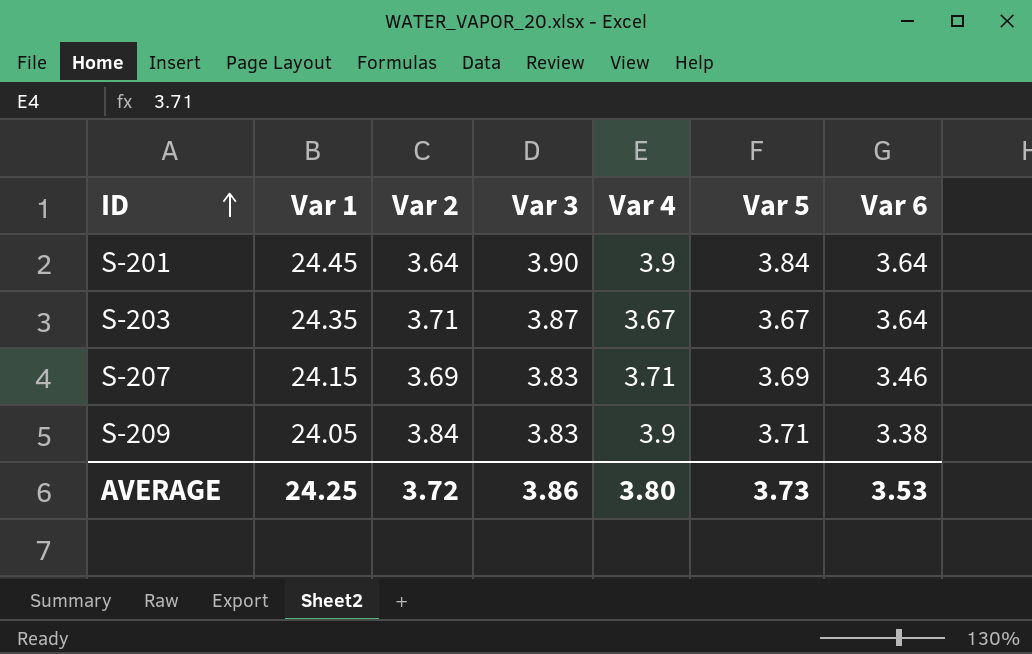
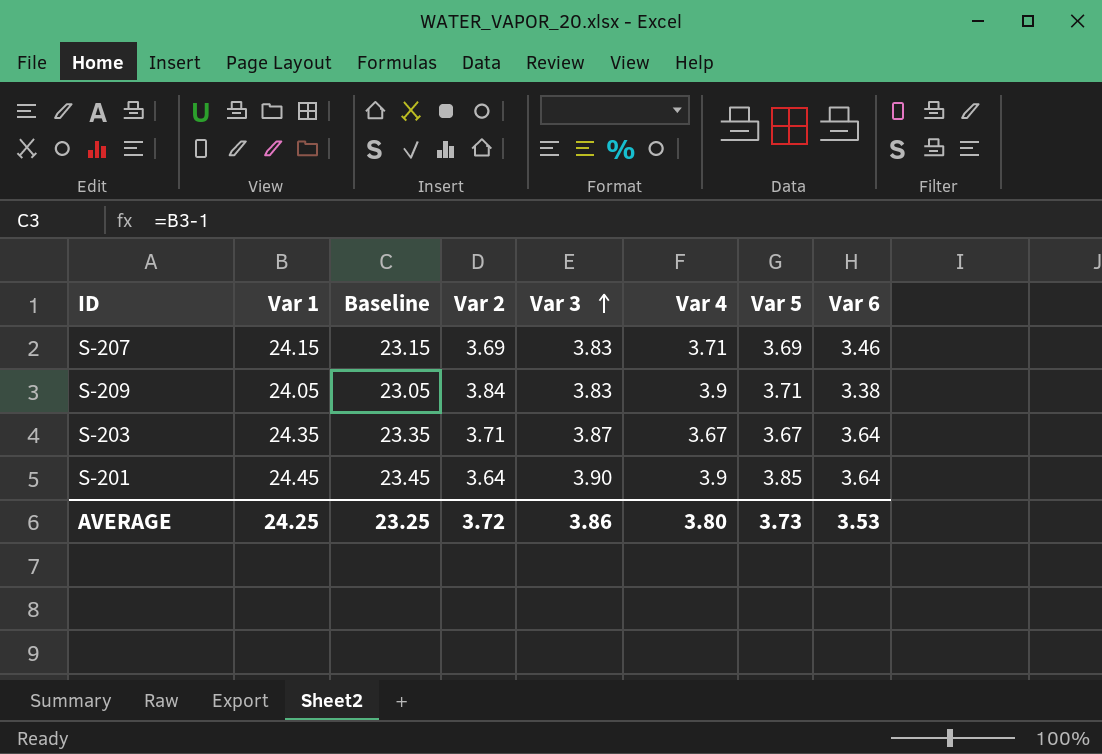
row order: ID ascending -> Var 3 ascending
column Baseline | formula: none -> [Var 1] - 1
S-201 | Var 5: 3.84 -> 3.85

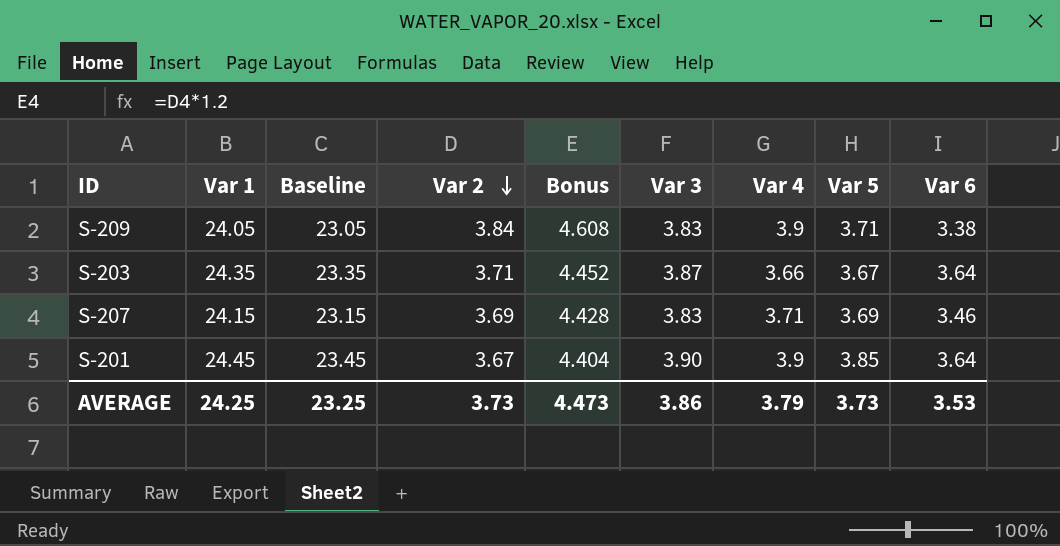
row order: Var 3 ascending -> Var 2 descending
column Bonus | formula: none -> [Var 2] * 1.2
S-203 | Var 4: 3.67 -> 3.66
S-201 | Var 2: 3.64 -> 3.67
AVERAGE | Var 2: 3.72 -> 3.73
AVERAGE | Var 4: 3.80 -> 3.79

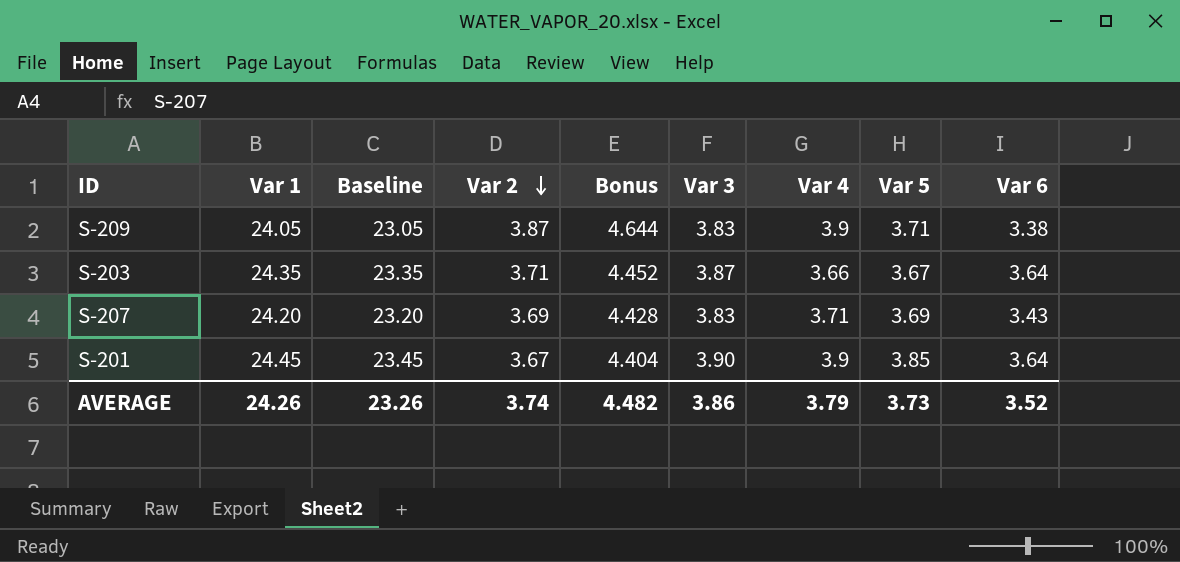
S-209 | Var 2: 3.84 -> 3.87
S-209 | Bonus: 4.608 -> 4.644
S-207 | Var 1: 24.15 -> 24.20
S-207 | Baseline: 23.15 -> 23.20
S-207 | Var 6: 3.46 -> 3.43
AVERAGE | Var 1: 24.25 -> 24.26
AVERAGE | Baseline: 23.25 -> 23.26
AVERAGE | Var 2: 3.73 -> 3.74
AVERAGE | Bonus: 4.473 -> 4.482
AVERAGE | Var 6: 3.53 -> 3.52

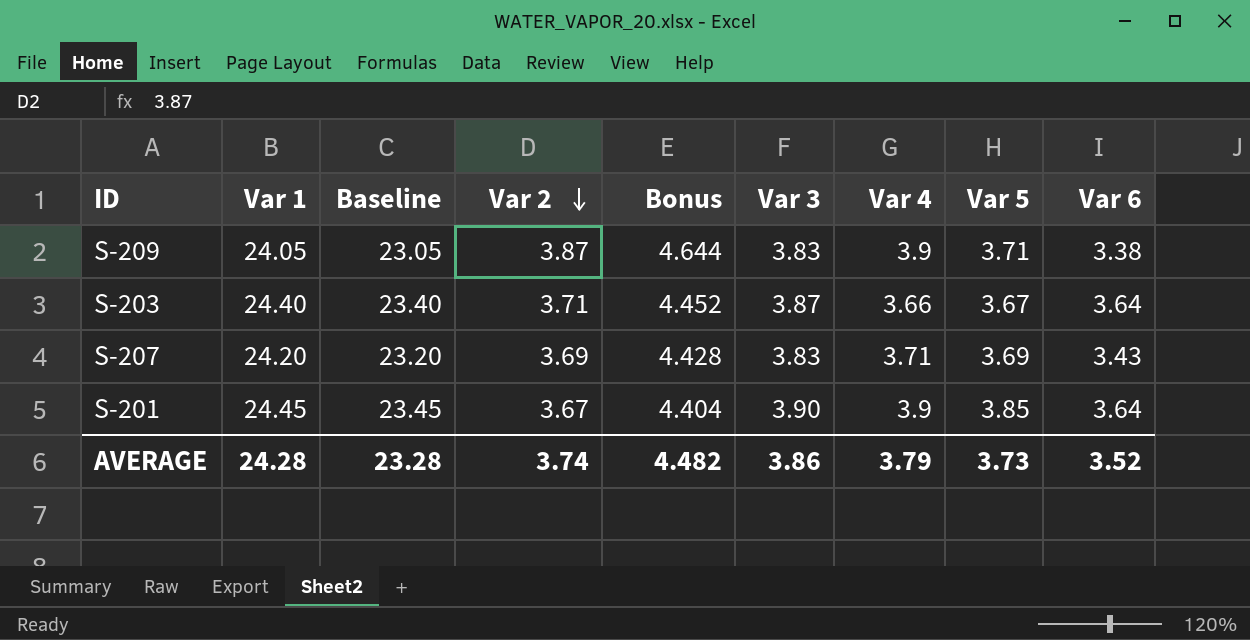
S-203 | Var 1: 24.35 -> 24.40
S-203 | Baseline: 23.35 -> 23.40
AVERAGE | Var 1: 24.26 -> 24.28
AVERAGE | Baseline: 23.26 -> 23.28

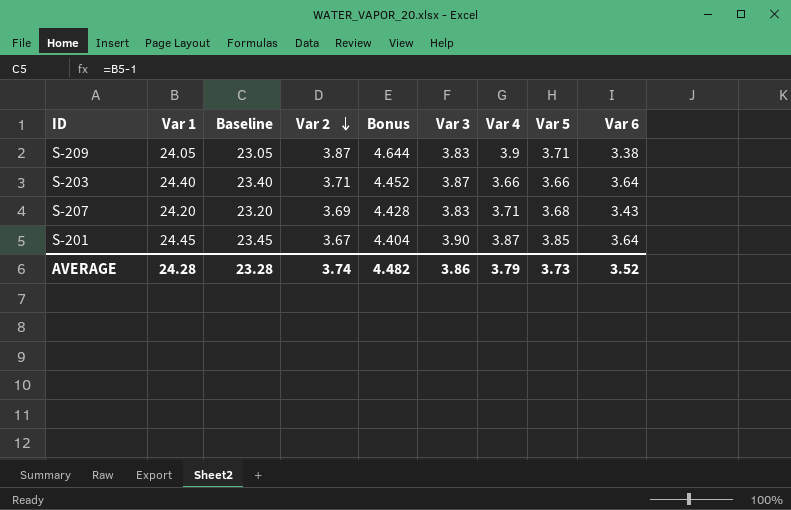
S-203 | Var 5: 3.67 -> 3.66
S-207 | Var 5: 3.69 -> 3.68
S-201 | Var 4: 3.9 -> 3.87

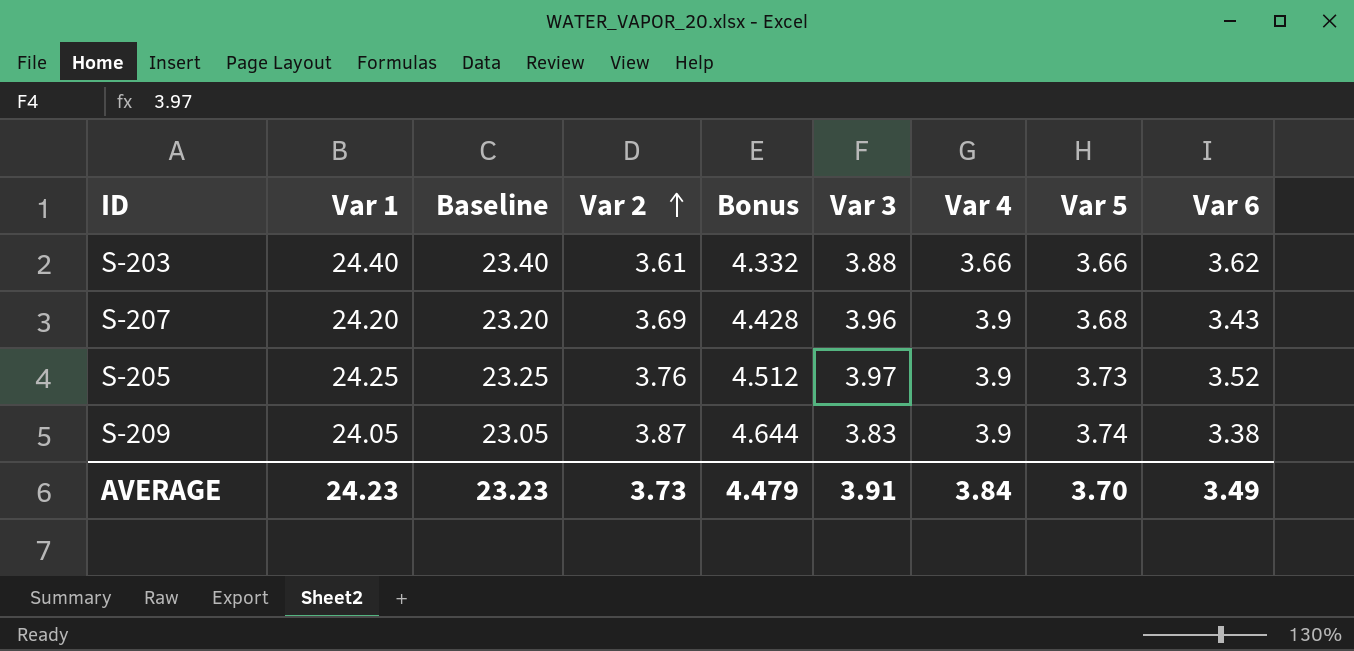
row order: Var 2 descending -> Var 2 ascending
row S-201: 24.45 | 23.45 | 3.67 | 4.404 | 3.90 | 3.87 | 3.85 | 3.64 -> none
S-203 | Var 2: 3.71 -> 3.61
S-203 | Bonus: 4.452 -> 4.332
S-203 | Var 3: 3.87 -> 3.88
S-203 | Var 6: 3.64 -> 3.62
S-207 | Var 3: 3.83 -> 3.96
S-207 | Var 4: 3.71 -> 3.9
row S-205: none -> 24.25 | 23.25 | 3.76 | 4.512 | 3.97 | 3.9 | 3.73 | 3.52
S-209 | Var 5: 3.71 -> 3.74
AVERAGE | Var 1: 24.28 -> 24.23
AVERAGE | Baseline: 23.28 -> 23.23
AVERAGE | Var 2: 3.74 -> 3.73
AVERAGE | Bonus: 4.482 -> 4.479
AVERAGE | Var 3: 3.86 -> 3.91
AVERAGE | Var 4: 3.79 -> 3.84
AVERAGE | Var 5: 3.73 -> 3.70
AVERAGE | Var 6: 3.52 -> 3.49

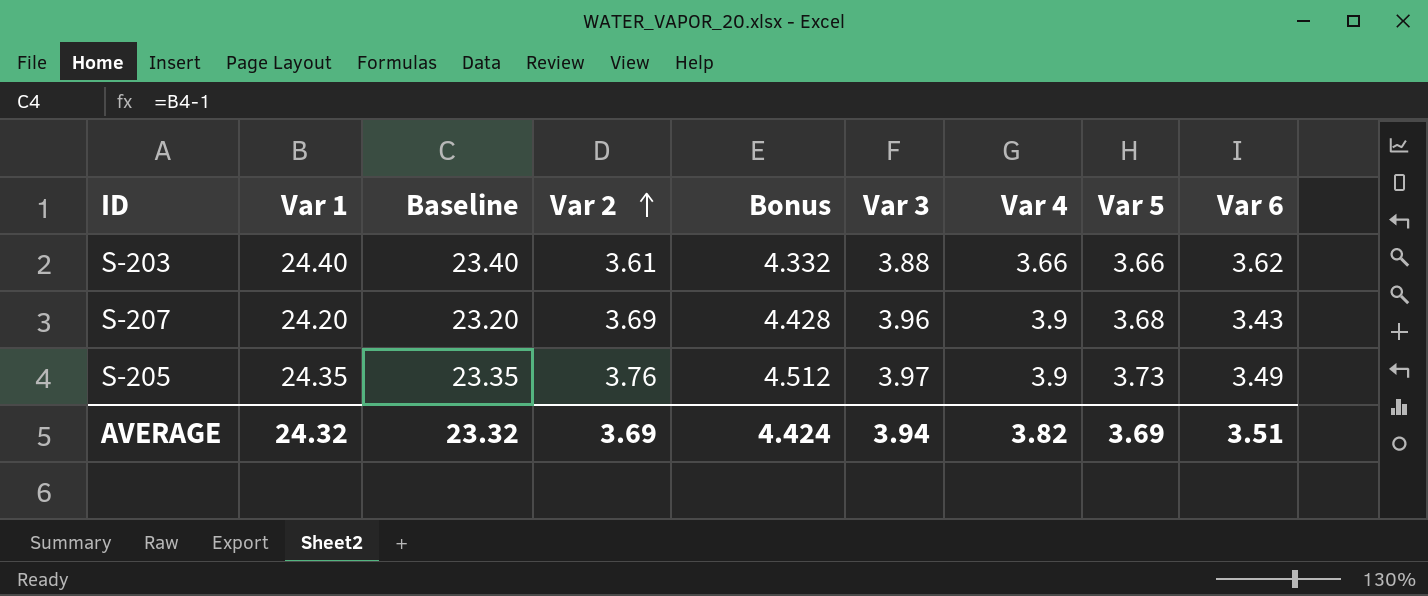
row S-209: 24.05 | 23.05 | 3.87 | 4.644 | 3.83 | 3.9 | 3.74 | 3.38 -> none
S-205 | Var 1: 24.25 -> 24.35
S-205 | Baseline: 23.25 -> 23.35
S-205 | Var 6: 3.52 -> 3.49
AVERAGE | Var 1: 24.23 -> 24.32
AVERAGE | Baseline: 23.23 -> 23.32
AVERAGE | Var 2: 3.73 -> 3.69
AVERAGE | Bonus: 4.479 -> 4.424
AVERAGE | Var 3: 3.91 -> 3.94
AVERAGE | Var 4: 3.84 -> 3.82
AVERAGE | Var 5: 3.70 -> 3.69
AVERAGE | Var 6: 3.49 -> 3.51

